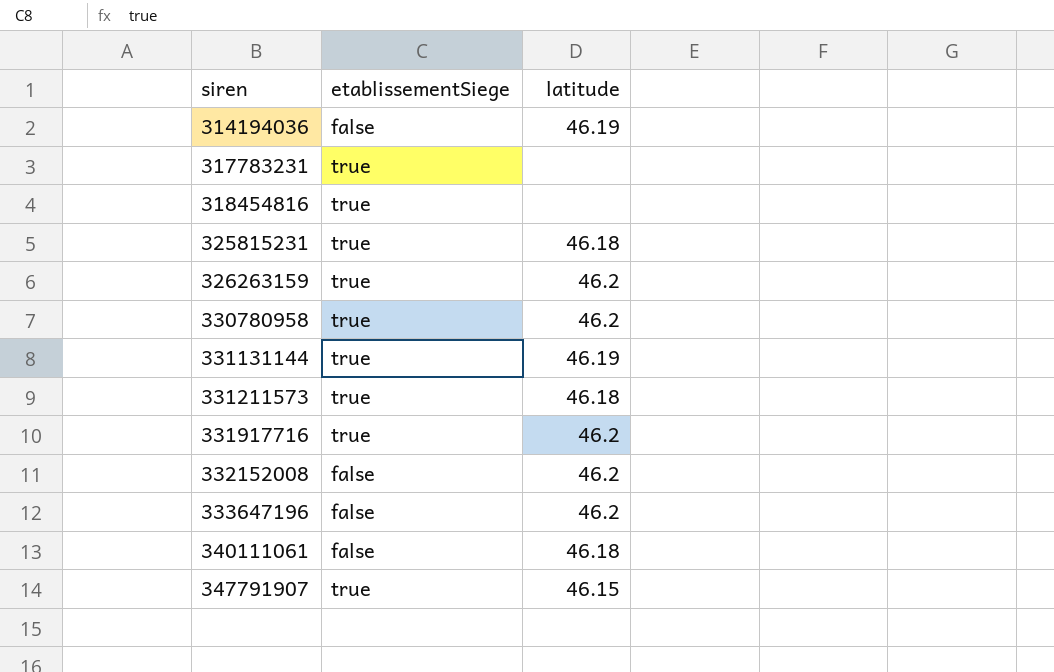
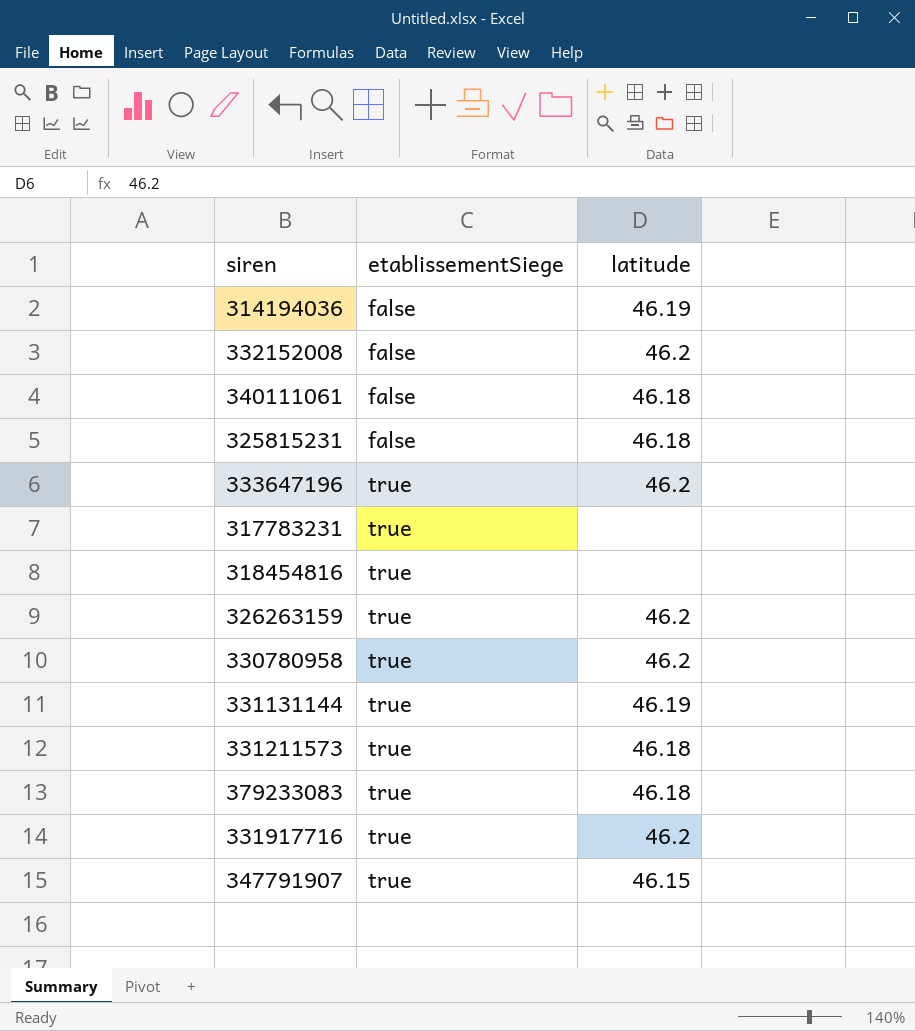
row order: siren ascending -> etablissementSiege ascending
325815231 | etablissementSiege: true -> false
333647196 | etablissementSiege: false -> true
row 379233083: none -> true | 46.18

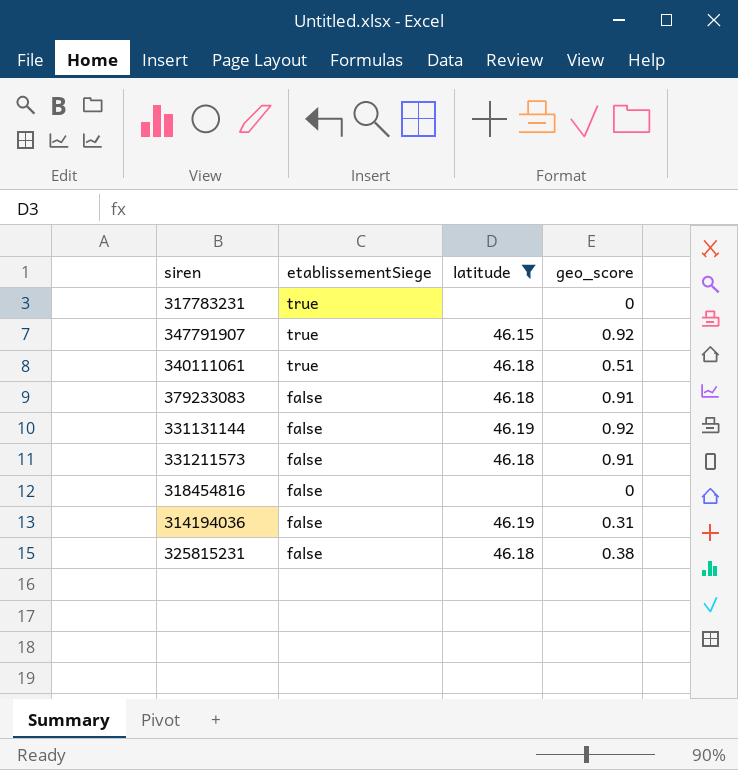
filter: none -> latitude != 46.2
row order: etablissementSiege ascending -> etablissementSiege descending
column geo_score | position: none -> 4
340111061 | etablissementSiege: false -> true
379233083 | etablissementSiege: true -> false
331131144 | etablissementSiege: true -> false
331211573 | etablissementSiege: true -> false
318454816 | etablissementSiege: true -> false

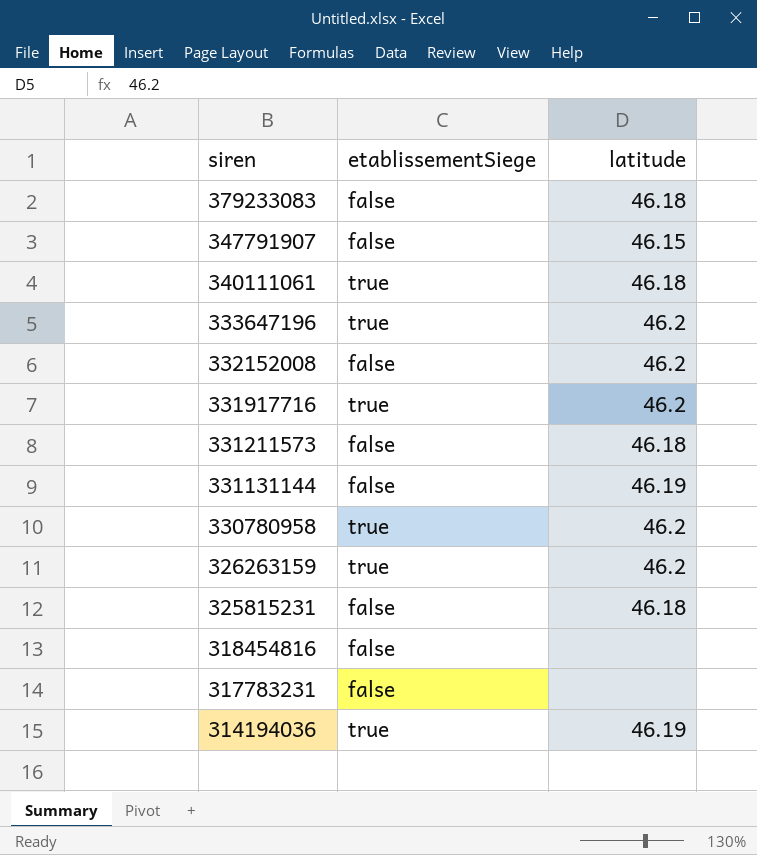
filter: latitude != 46.2 -> none
row order: etablissementSiege descending -> siren descending
column geo_score | position: 4 -> none
347791907 | etablissementSiege: true -> false
317783231 | etablissementSiege: true -> false
314194036 | etablissementSiege: false -> true

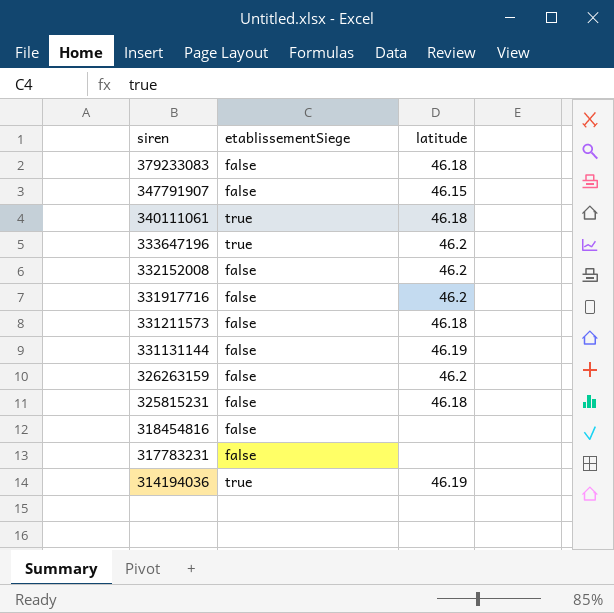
row 330780958: true | 46.2 -> none
331917716 | etablissementSiege: true -> false
326263159 | etablissementSiege: true -> false

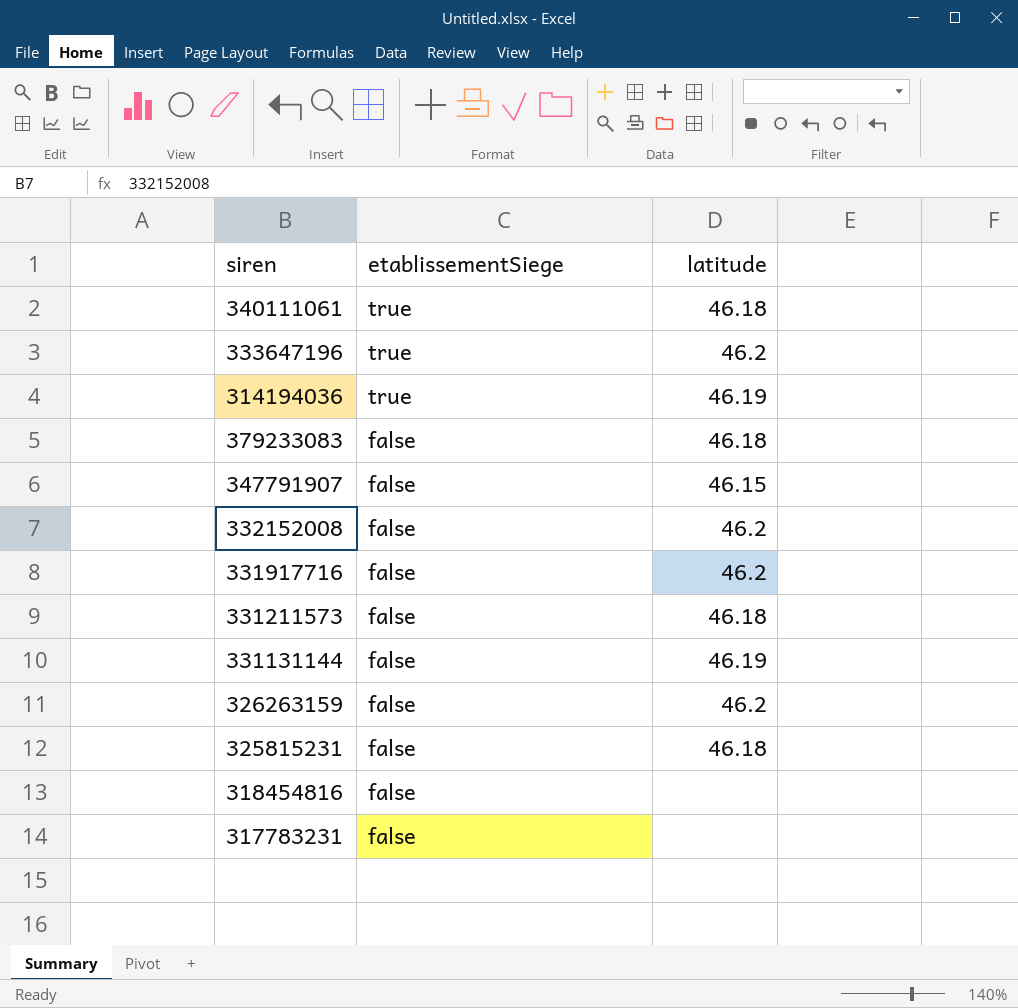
row order: siren descending -> etablissementSiege descending

